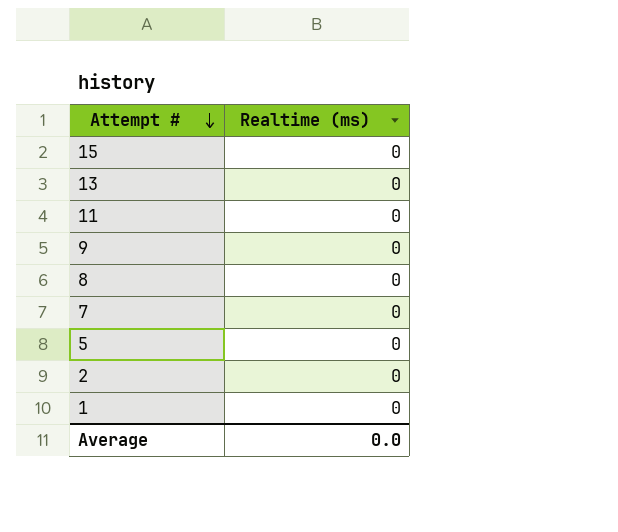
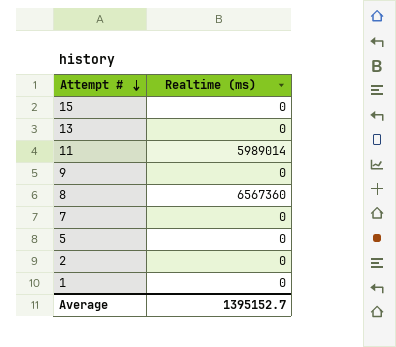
11 | Realtime (ms): 0 -> 5989014
8 | Realtime (ms): 0 -> 6567360
Average | Realtime (ms): 0.0 -> 1395152.7

